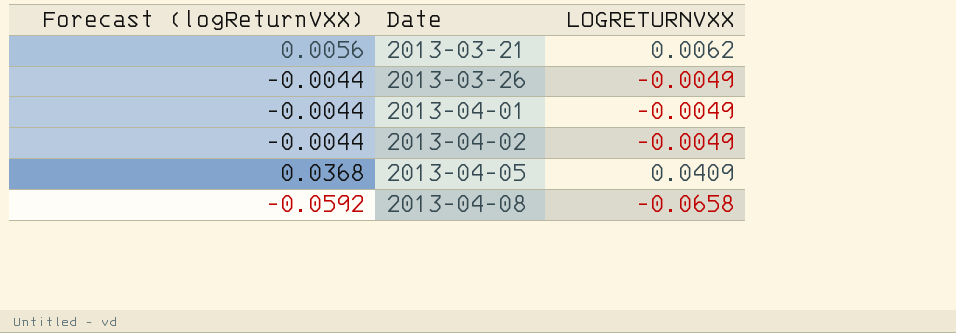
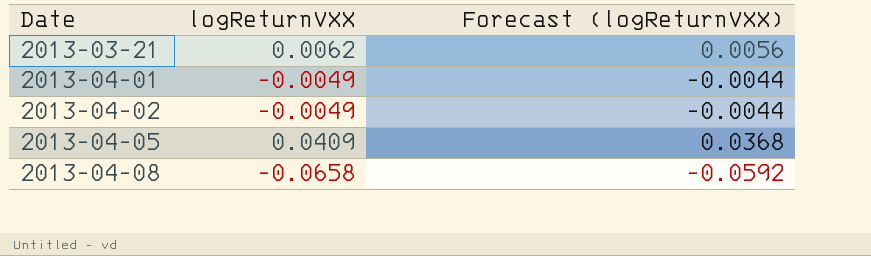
column name: LOGRETURNVXX -> logReturnVXX
column Forecast (logReturnVXX) | position: 1 -> 3
row 2013-03-26: -0.0044 | -0.0049 -> none

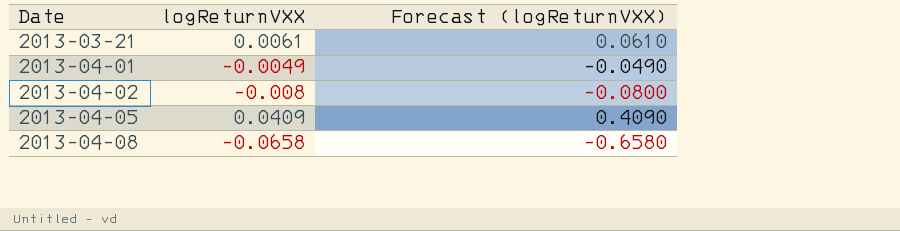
column Forecast (logReturnVXX) | formula: [logReturnVXX] * 0.9 -> [logReturnVXX] * 10
2013-03-21 | logReturnVXX: 0.0062 -> 0.0061
2013-04-02 | logReturnVXX: -0.0049 -> -0.008

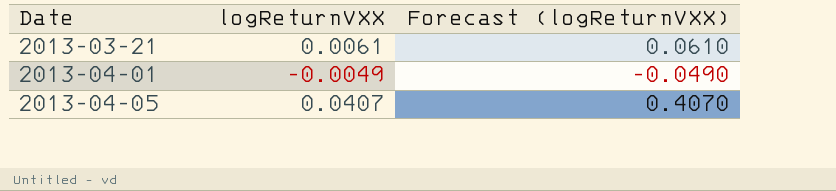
row 2013-04-02: -0.008 | -0.0800 -> none
row 2013-04-08: -0.0658 | -0.6580 -> none
2013-04-05 | logReturnVXX: 0.0409 -> 0.0407
2013-04-05 | Forecast (logReturnVXX): 0.4090 -> 0.4070

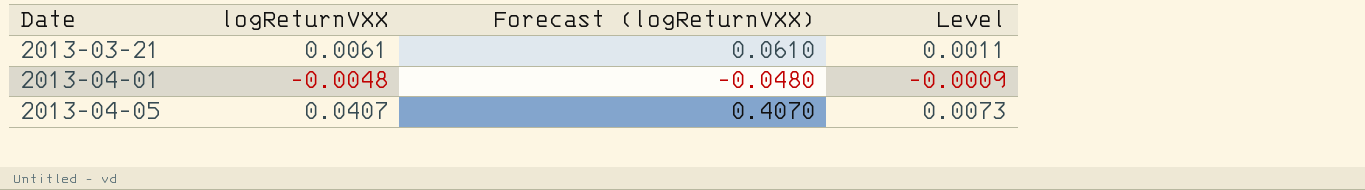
column Level | formula: none -> [logReturnVXX] * 0.18
2013-04-01 | logReturnVXX: -0.0049 -> -0.0048
2013-04-01 | Forecast (logReturnVXX): -0.0490 -> -0.0480

